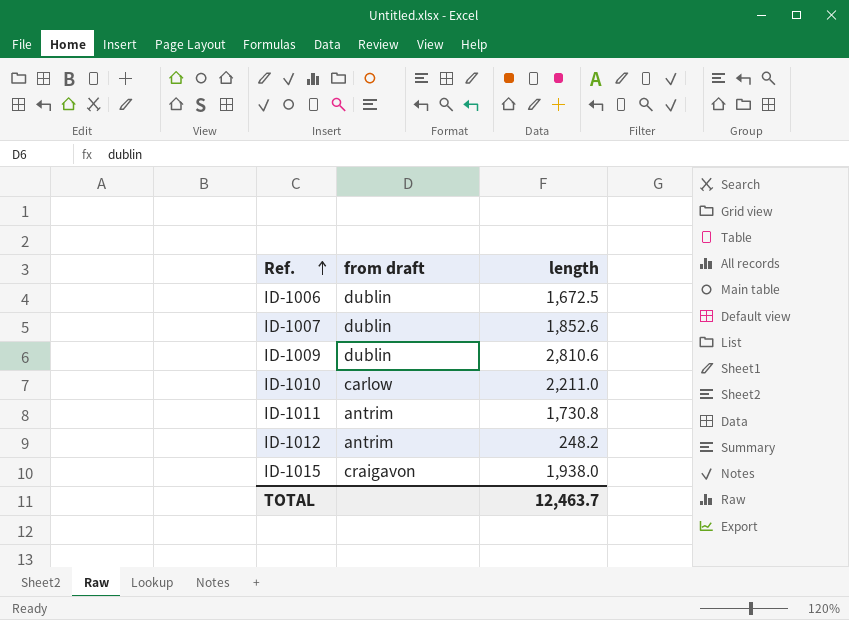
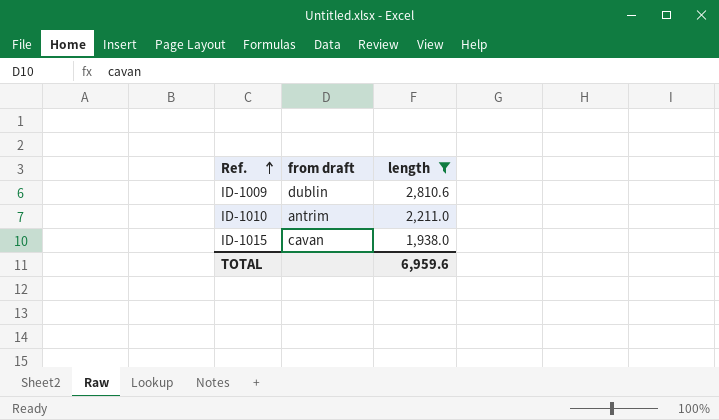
filter: none -> length >= 1,938.0
ID-1010 | from draft: carlow -> antrim
ID-1015 | from draft: craigavon -> cavan
TOTAL | length: 12,463.7 -> 6,959.6

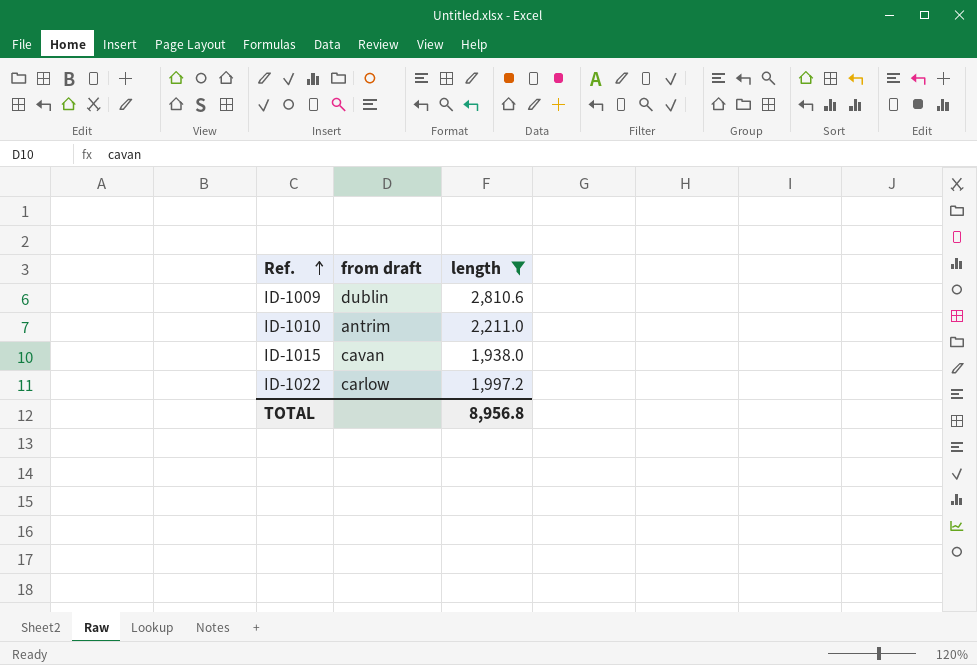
row ID-1022: none -> carlow | 1,997.2
TOTAL | length: 6,959.6 -> 8,956.8

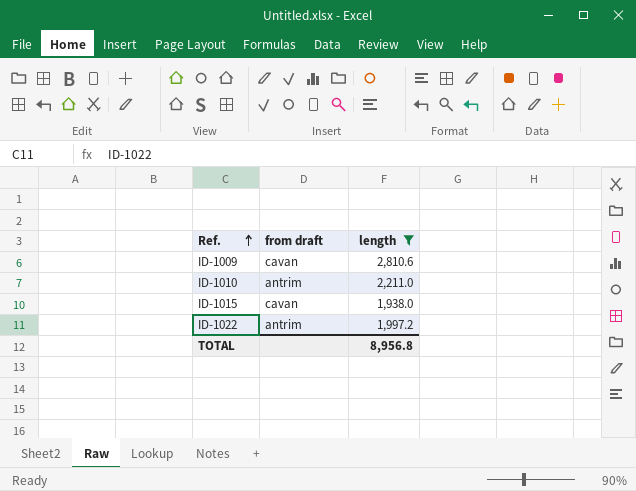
ID-1009 | from draft: dublin -> cavan
ID-1022 | from draft: carlow -> antrim

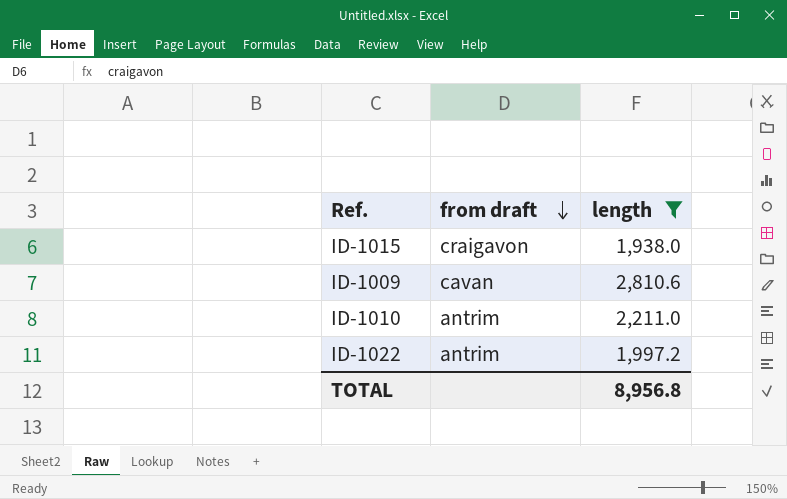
row order: Ref. ascending -> from draft descending
ID-1015 | from draft: cavan -> craigavon

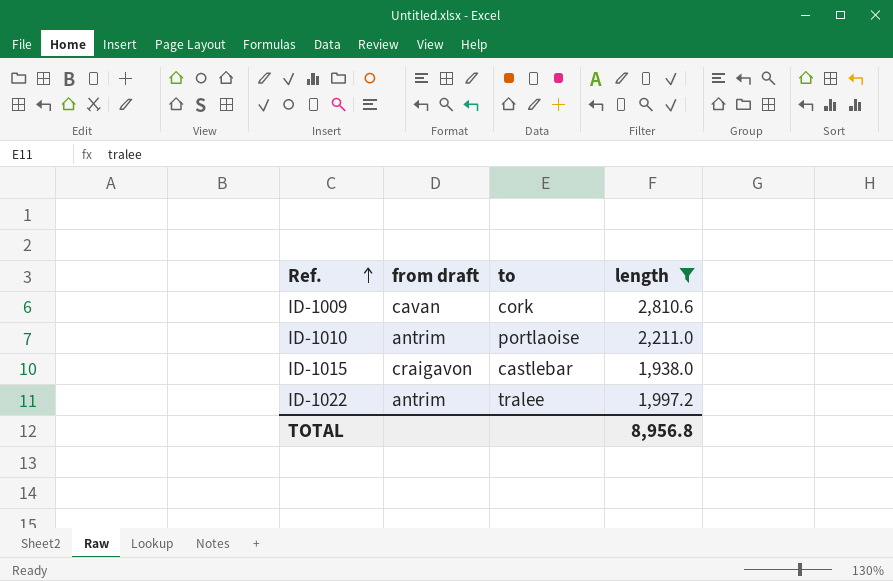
row order: from draft descending -> Ref. ascending
column to | position: none -> 3

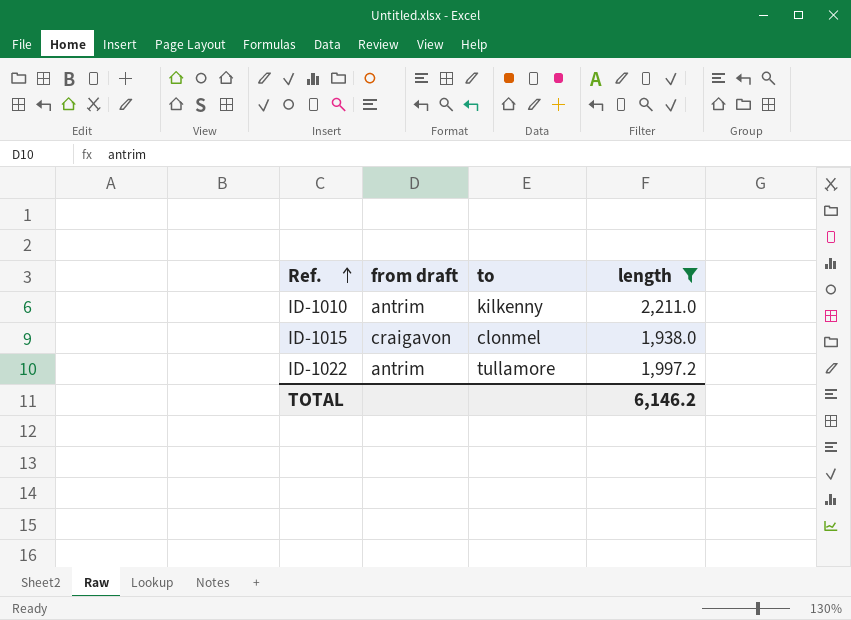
row ID-1009: cavan | cork | 2,810.6 -> none
ID-1010 | to: portlaoise -> kilkenny
ID-1015 | to: castlebar -> clonmel
ID-1022 | to: tralee -> tullamore
TOTAL | length: 8,956.8 -> 6,146.2

